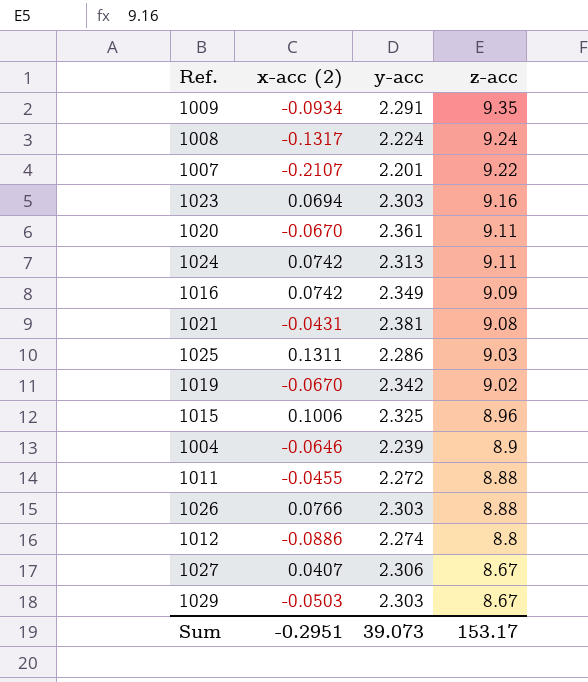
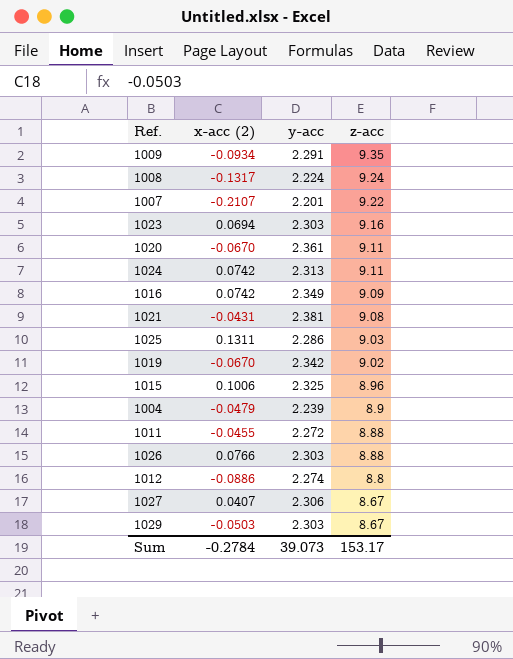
1004 | x-acc (2): -0.0646 -> -0.0479
Sum | x-acc (2): -0.2951 -> -0.2784

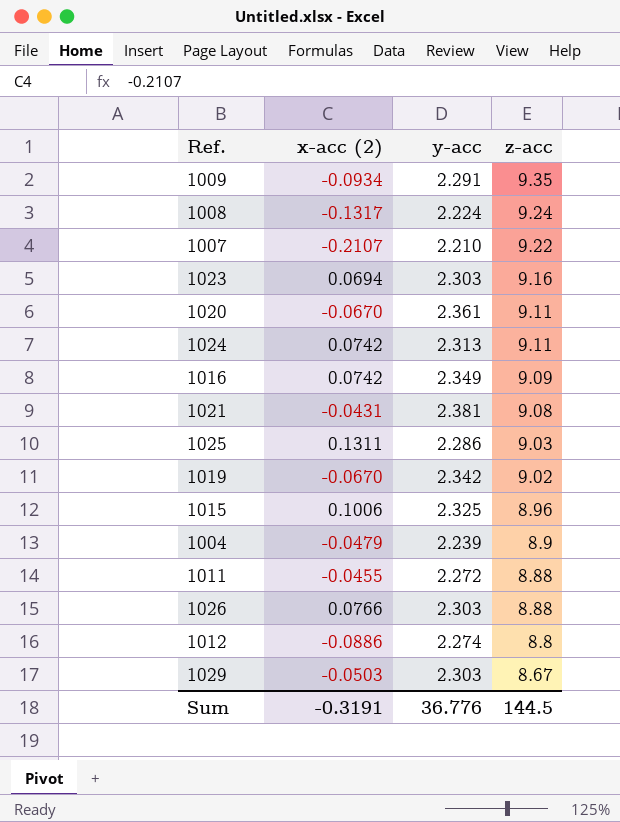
row 1027: 0.0407 | 2.306 | 8.67 -> none
1007 | y-acc: 2.201 -> 2.210
Sum | x-acc (2): -0.2784 -> -0.3191
Sum | y-acc: 39.073 -> 36.776
Sum | z-acc: 153.17 -> 144.5

